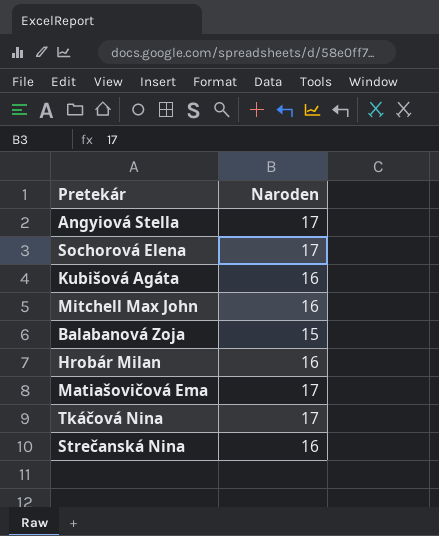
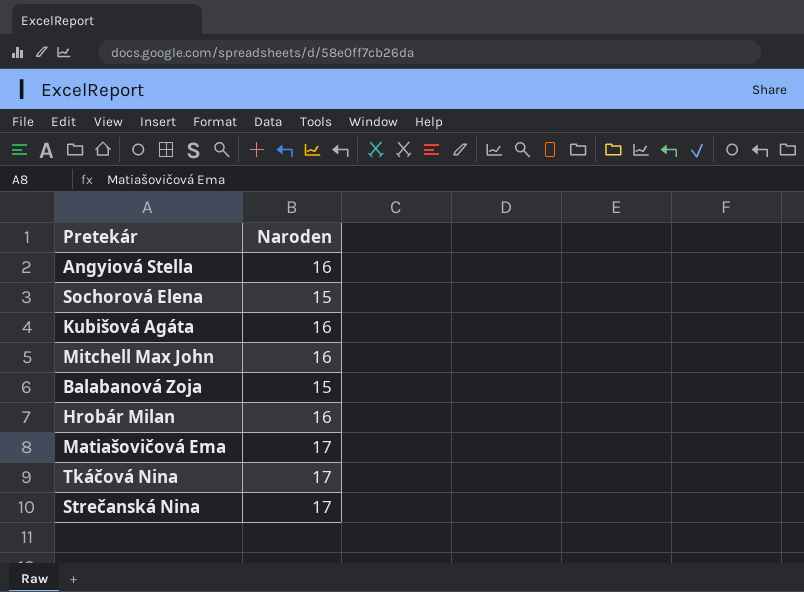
Angyiová Stella | Naroden: 17 -> 16
Sochorová Elena | Naroden: 17 -> 15
Strečanská Nina | Naroden: 16 -> 17

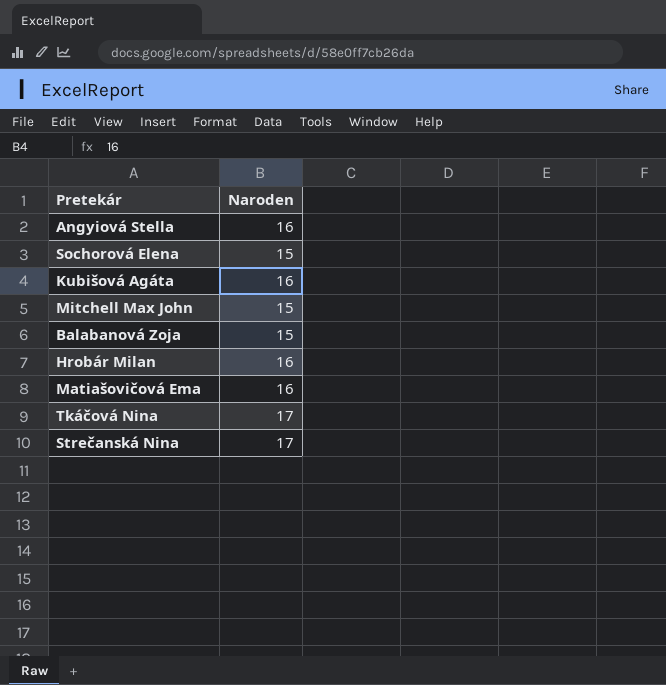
Mitchell Max John | Naroden: 16 -> 15
Matiašovičová Ema | Naroden: 17 -> 16

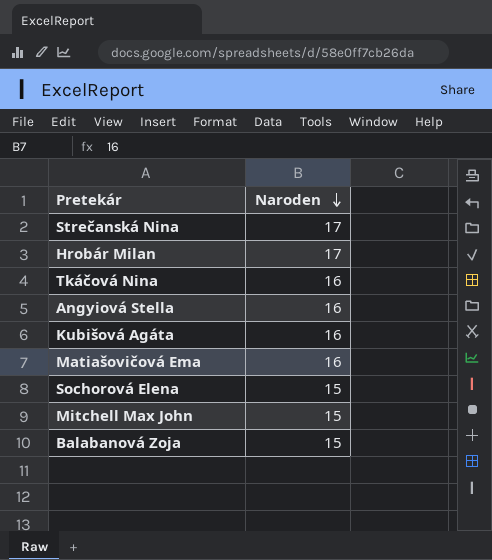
row order: none -> Naroden descending
Hrobár Milan | Naroden: 16 -> 17
Tkáčová Nina | Naroden: 17 -> 16

